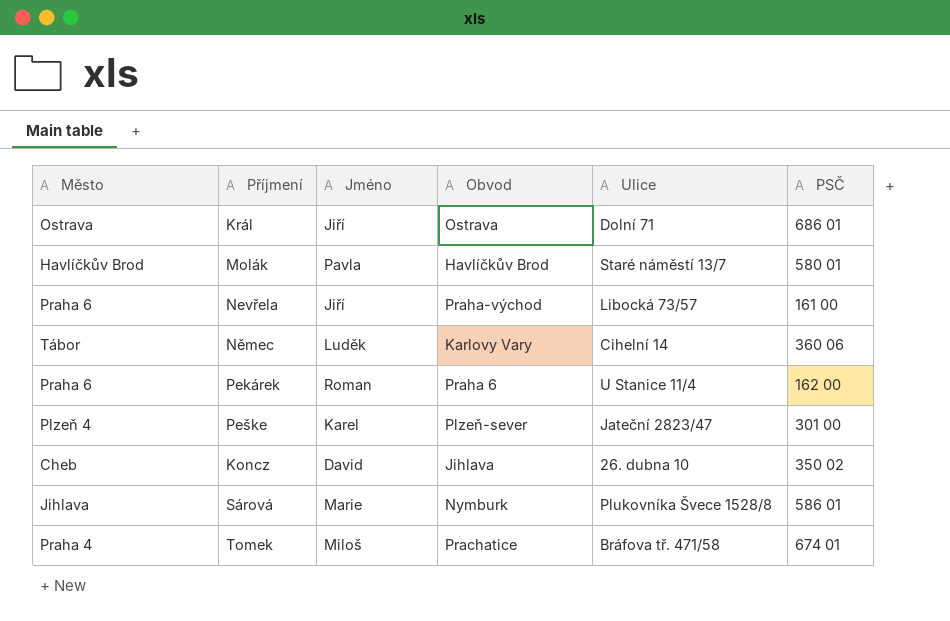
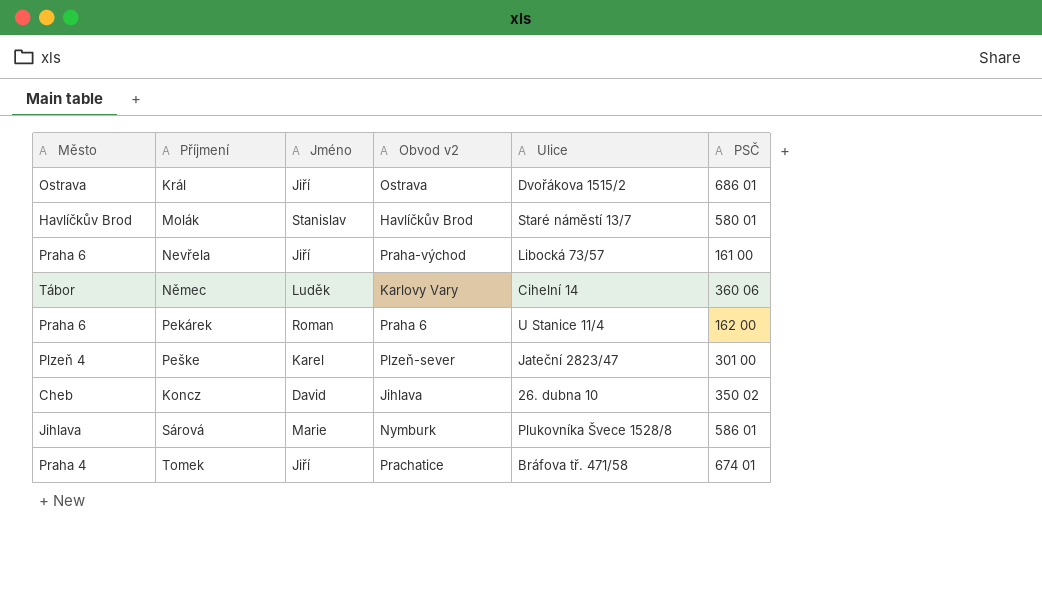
column name: Obvod -> Obvod v2
Král | Ulice: Dolní 71 -> Dvořákova 1515/2
Molák | Jméno: Pavla -> Stanislav
Tomek | Jméno: Miloš -> Jiří

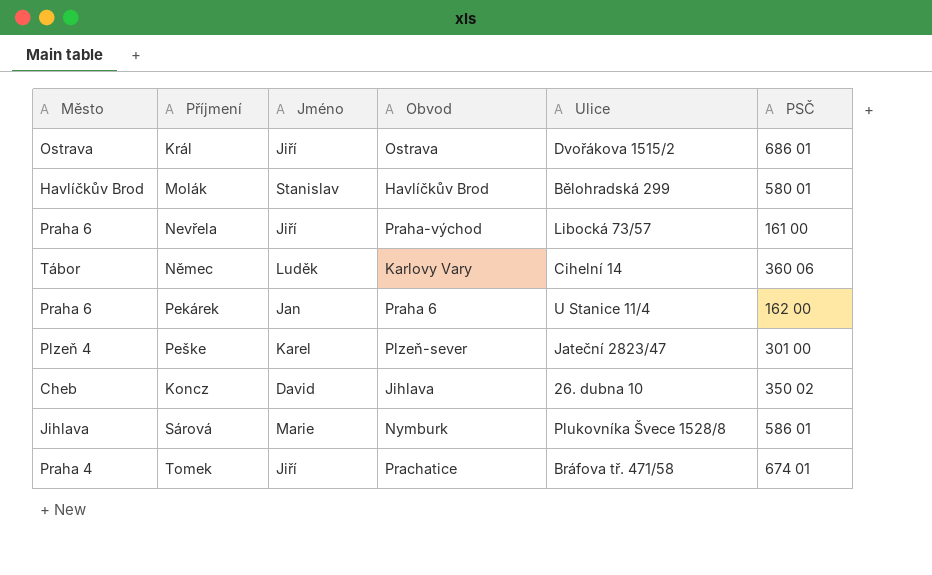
column name: Obvod v2 -> Obvod
Molák | Ulice: Staré náměstí 13/7 -> Bělohradská 299
Pekárek | Jméno: Roman -> Jan

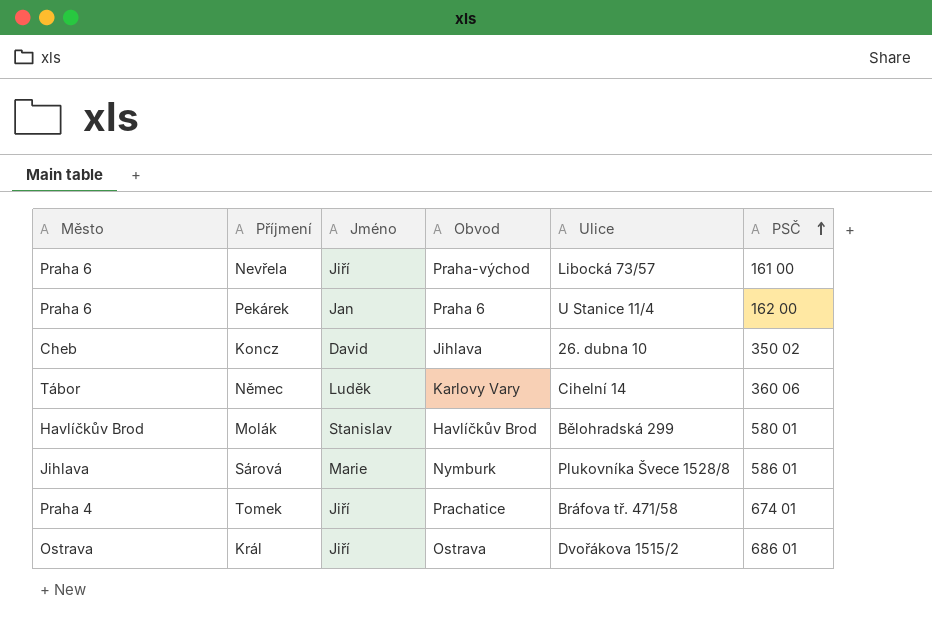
row order: none -> PSČ ascending
row Peške: Plzeň 4 | Karel | Plzeň-sever | Jateční 2823/47 | 301 00 -> none

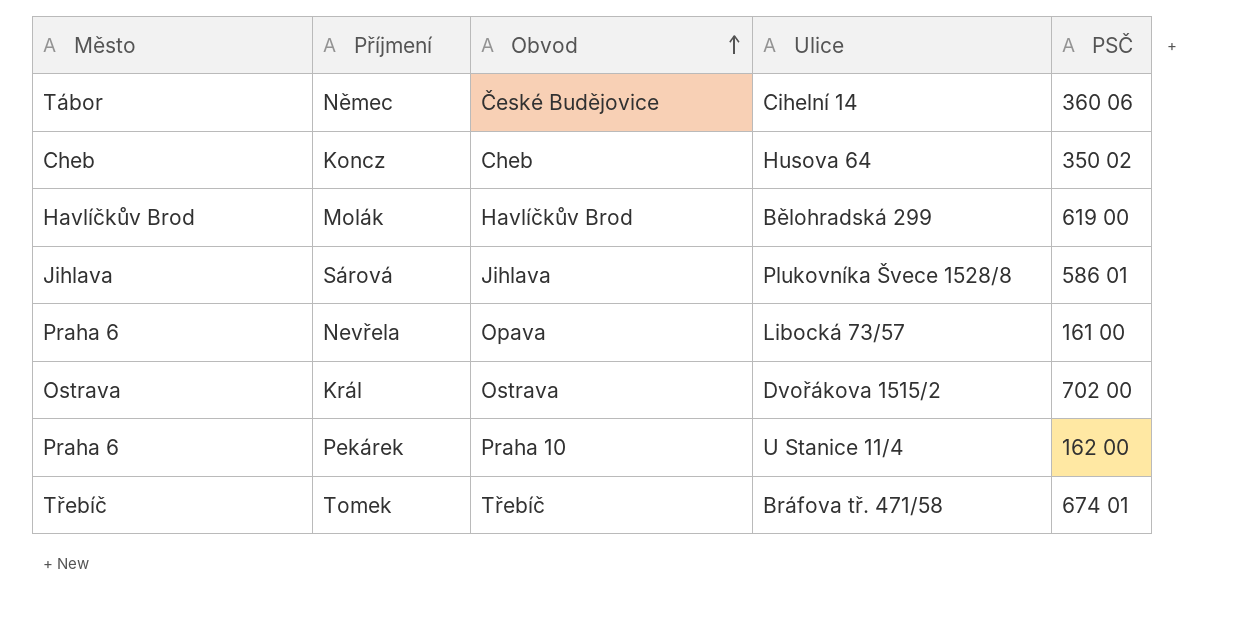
row order: PSČ ascending -> Obvod ascending
column Jméno | position: 3 -> none
Němec | Obvod: Karlovy Vary -> České Budějovice
Koncz | Obvod: Jihlava -> Cheb
Koncz | Ulice: 26. dubna 10 -> Husova 64
Molák | PSČ: 580 01 -> 619 00
Sárová | Obvod: Nymburk -> Jihlava
Nevřela | Obvod: Praha-východ -> Opava
Král | PSČ: 686 01 -> 702 00
Pekárek | Obvod: Praha 6 -> Praha 10
Tomek | Město: Praha 4 -> Třebíč
Tomek | Obvod: Prachatice -> Třebíč

